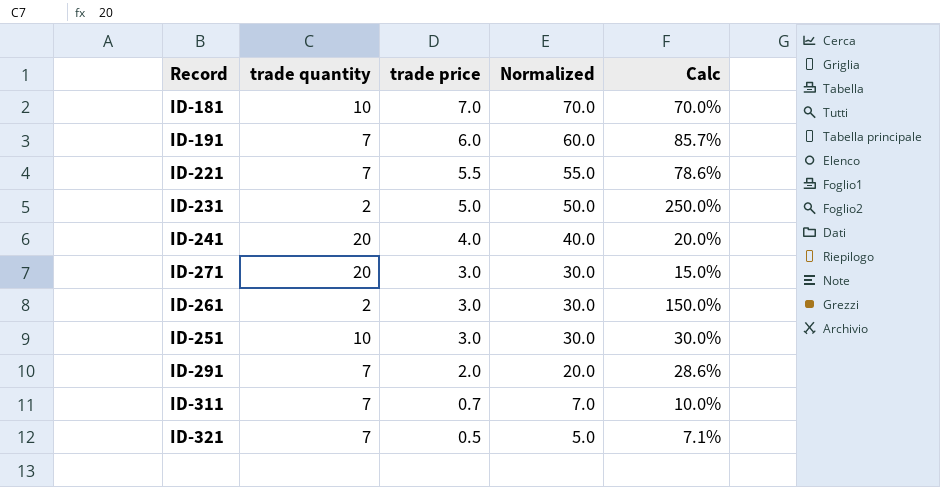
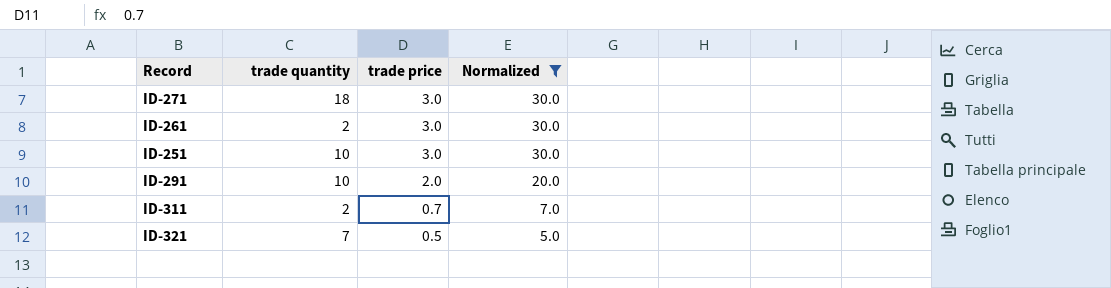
filter: none -> Normalized <= 30.0
column Calc | formula: [trade price] / [trade quantity] -> none
ID-271 | trade quantity: 20 -> 18
ID-291 | trade quantity: 7 -> 10
ID-311 | trade quantity: 7 -> 2

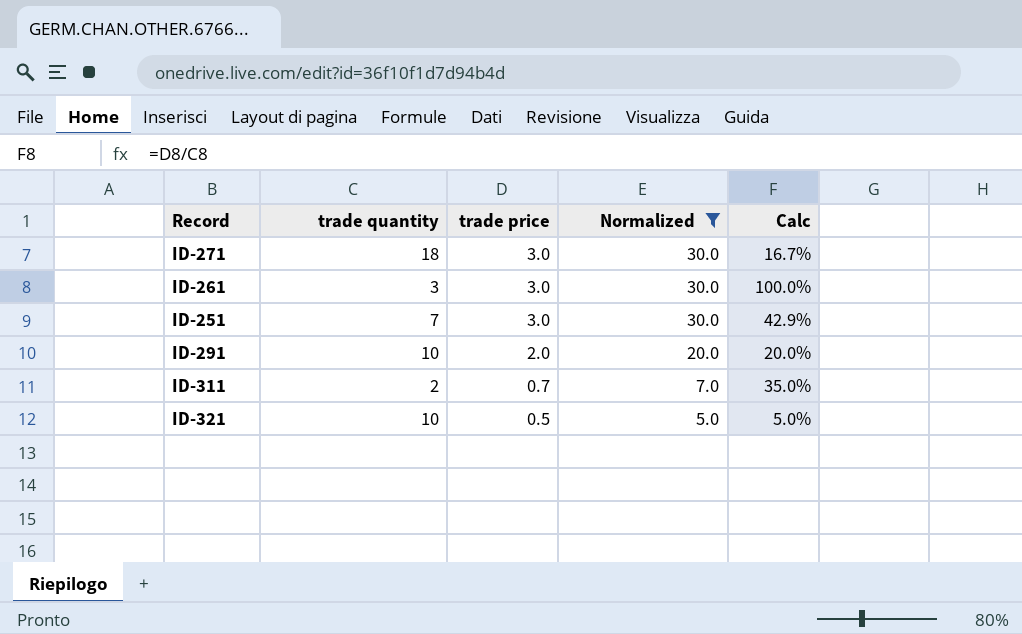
column Calc | formula: none -> [trade price] / [trade quantity]
ID-261 | trade quantity: 2 -> 3
ID-251 | trade quantity: 10 -> 7
ID-321 | trade quantity: 7 -> 10

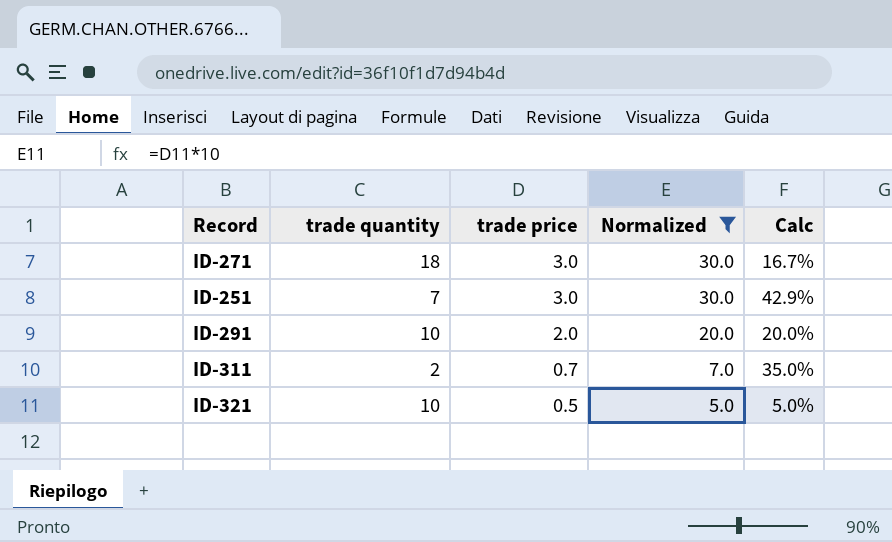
row ID-261: 3 | 3.0 | 30.0 | 100.0% -> none

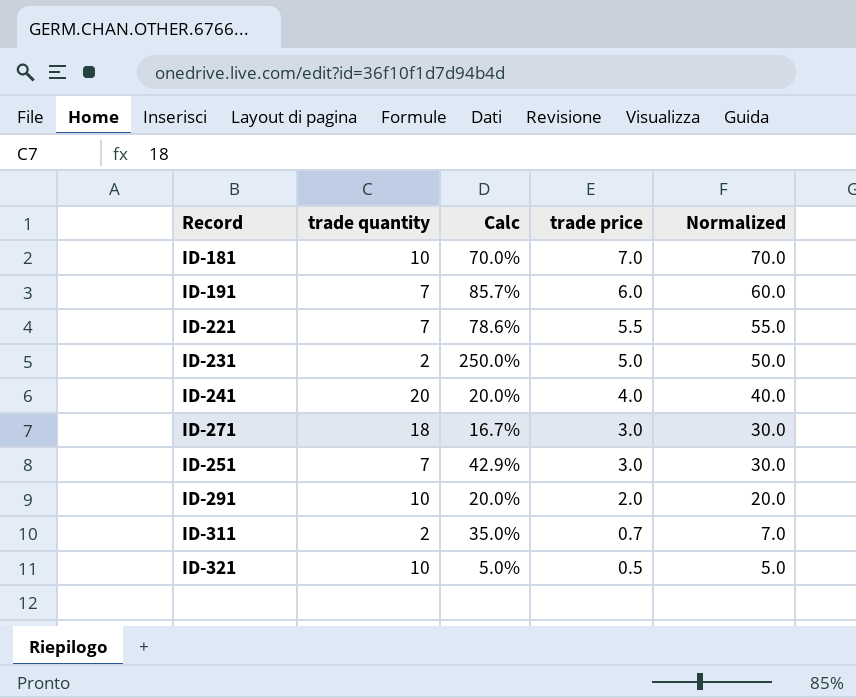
filter: Normalized <= 30.0 -> none
column Calc | position: 5 -> 3

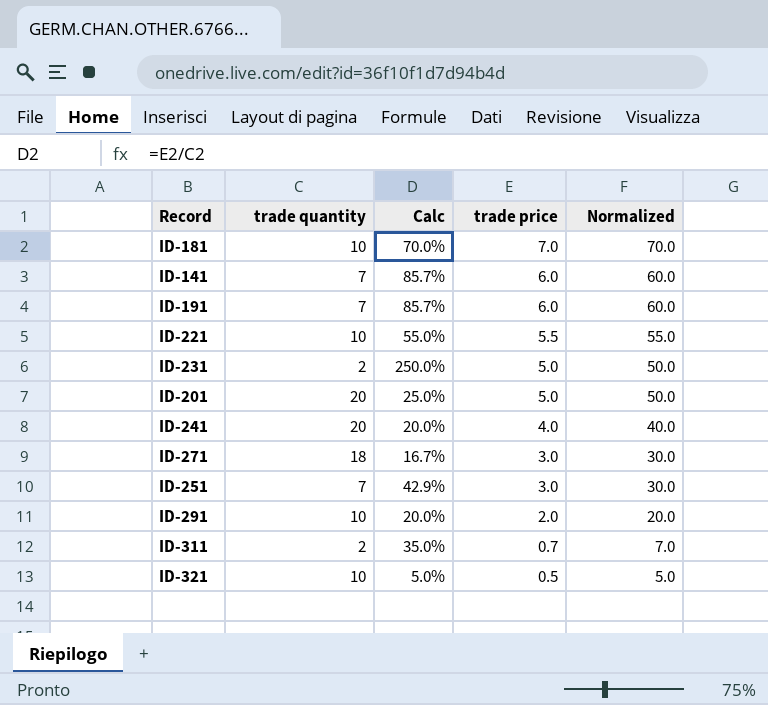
row ID-141: none -> 7 | 85.7% | 6.0 | 60.0
ID-221 | trade quantity: 7 -> 10
ID-221 | Calc: 78.6% -> 55.0%
row ID-201: none -> 20 | 25.0% | 5.0 | 50.0

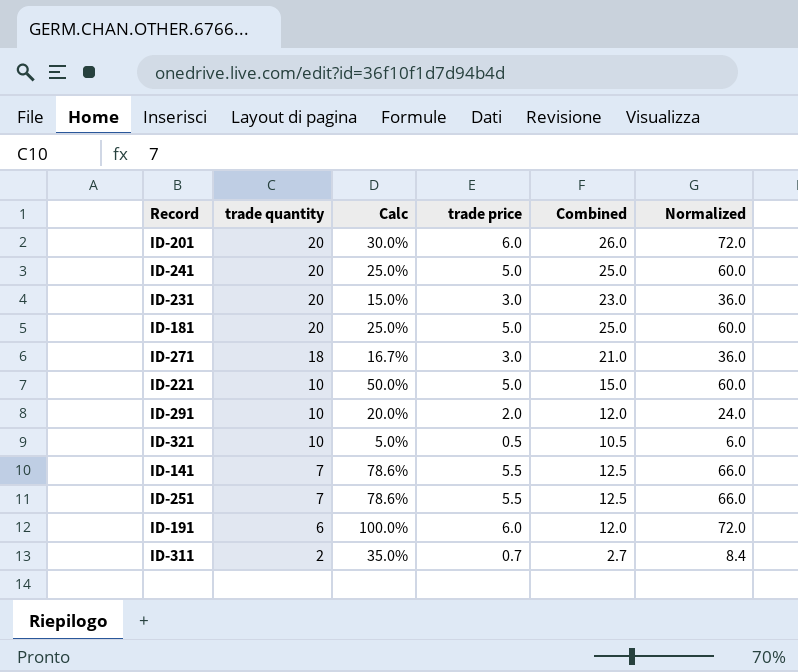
row order: trade price descending -> trade quantity descending
column Combined | formula: none -> [trade quantity] + [trade price]
column Normalized | formula: [trade price] * 10 -> [trade price] * 12
ID-201 | Calc: 25.0% -> 30.0%
ID-201 | trade price: 5.0 -> 6.0
ID-241 | Calc: 20.0% -> 25.0%
ID-241 | trade price: 4.0 -> 5.0
ID-231 | trade quantity: 2 -> 20
ID-231 | Calc: 250.0% -> 15.0%
ID-231 | trade price: 5.0 -> 3.0
ID-181 | trade quantity: 10 -> 20
ID-181 | Calc: 70.0% -> 25.0%
ID-181 | trade price: 7.0 -> 5.0
ID-221 | Calc: 55.0% -> 50.0%
ID-221 | trade price: 5.5 -> 5.0
ID-141 | Calc: 85.7% -> 78.6%
ID-141 | trade price: 6.0 -> 5.5
ID-251 | Calc: 42.9% -> 78.6%
ID-251 | trade price: 3.0 -> 5.5
ID-191 | trade quantity: 7 -> 6
ID-191 | Calc: 85.7% -> 100.0%

